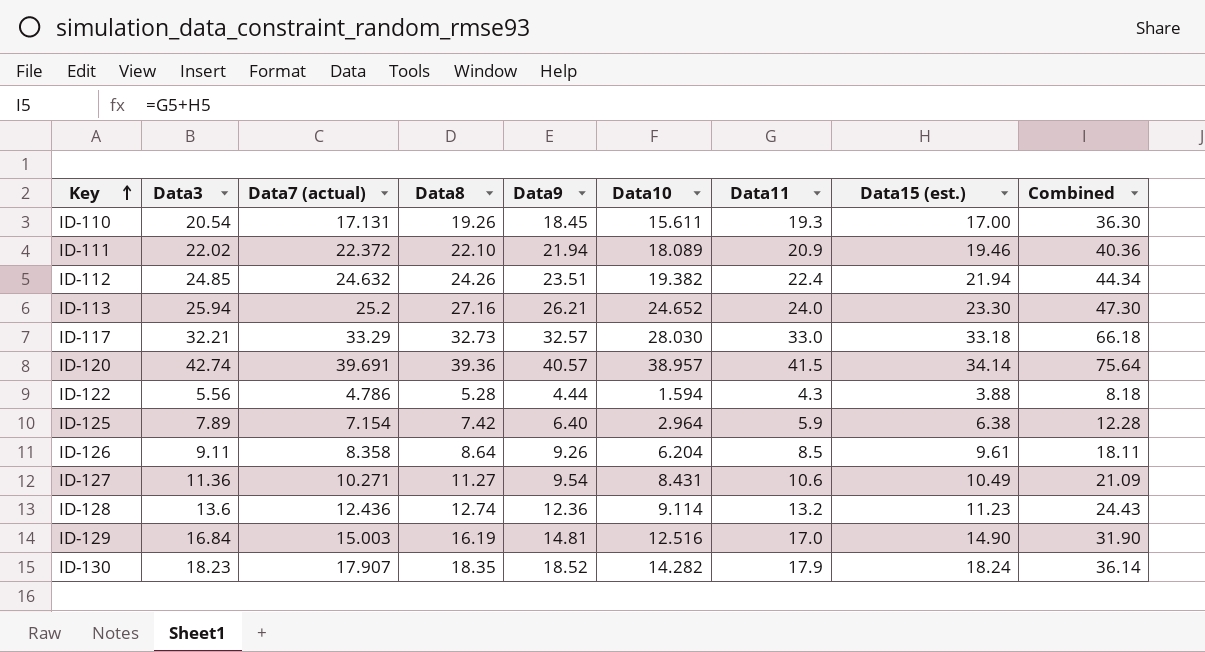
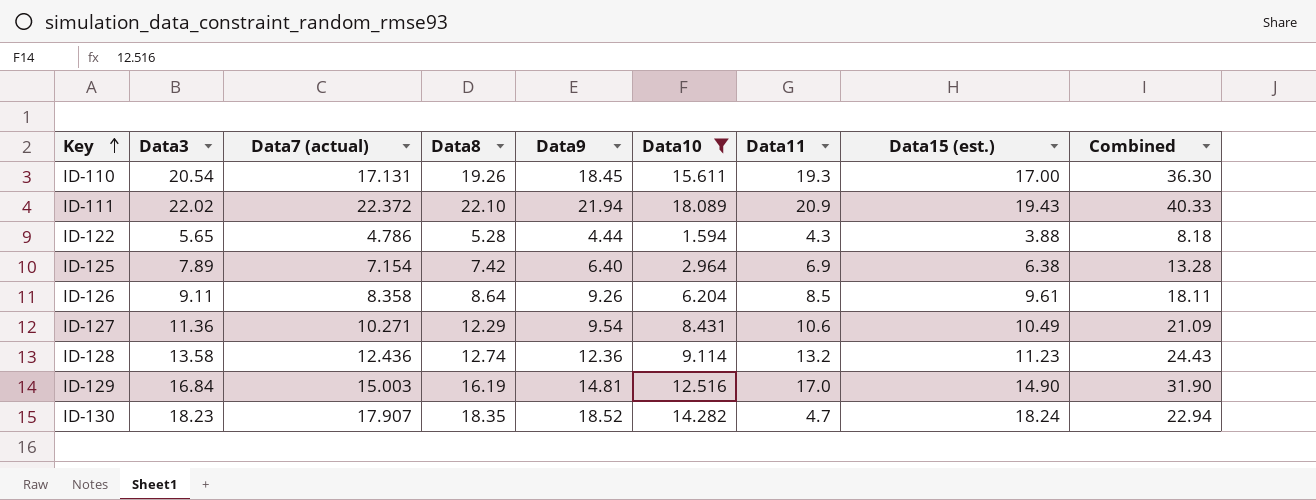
filter: none -> Data10 <= 18.089
ID-111 | Data15 (est.): 19.46 -> 19.43
ID-111 | Combined: 40.36 -> 40.33
ID-122 | Data3: 5.56 -> 5.65
ID-125 | Data11: 5.9 -> 6.9
ID-125 | Combined: 12.28 -> 13.28
ID-127 | Data8: 11.27 -> 12.29
ID-128 | Data3: 13.6 -> 13.58
ID-130 | Data11: 17.9 -> 4.7
ID-130 | Combined: 36.14 -> 22.94

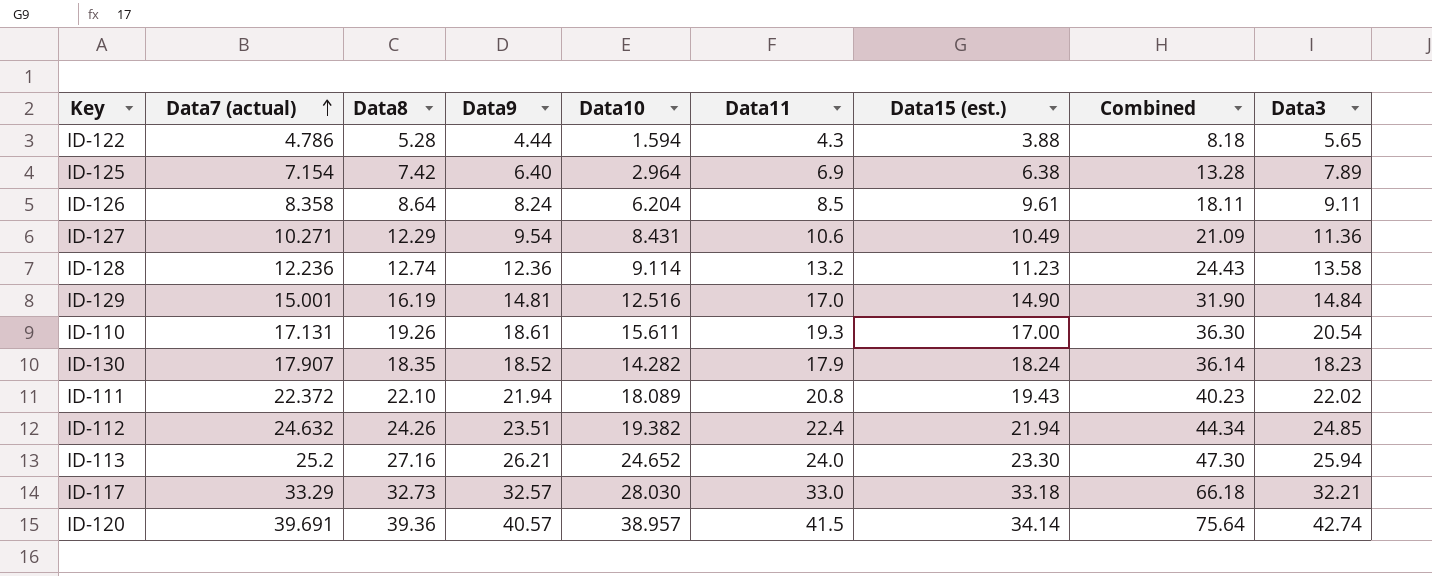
filter: Data10 <= 18.089 -> none
row order: Key ascending -> Data7 (actual) ascending
column Data3 | position: 2 -> 9
ID-126 | Data9: 9.26 -> 8.24
ID-128 | Data7 (actual): 12.436 -> 12.236
ID-129 | Data7 (actual): 15.003 -> 15.001
ID-129 | Data3: 16.84 -> 14.84
ID-110 | Data9: 18.45 -> 18.61
ID-130 | Data11: 4.7 -> 17.9
ID-130 | Combined: 22.94 -> 36.14
ID-111 | Data11: 20.9 -> 20.8
ID-111 | Combined: 40.33 -> 40.23

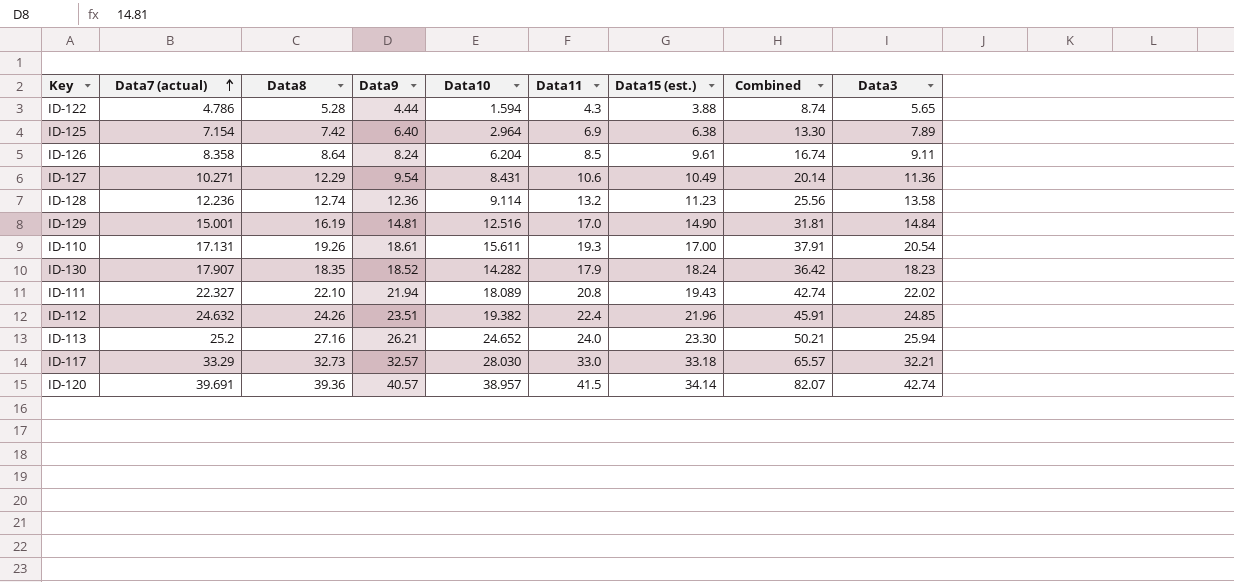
column Combined | formula: [Data11] + [Data15 (est.)] -> [Data9] + [Data11]
ID-111 | Data7 (actual): 22.372 -> 22.327
ID-112 | Data15 (est.): 21.94 -> 21.96

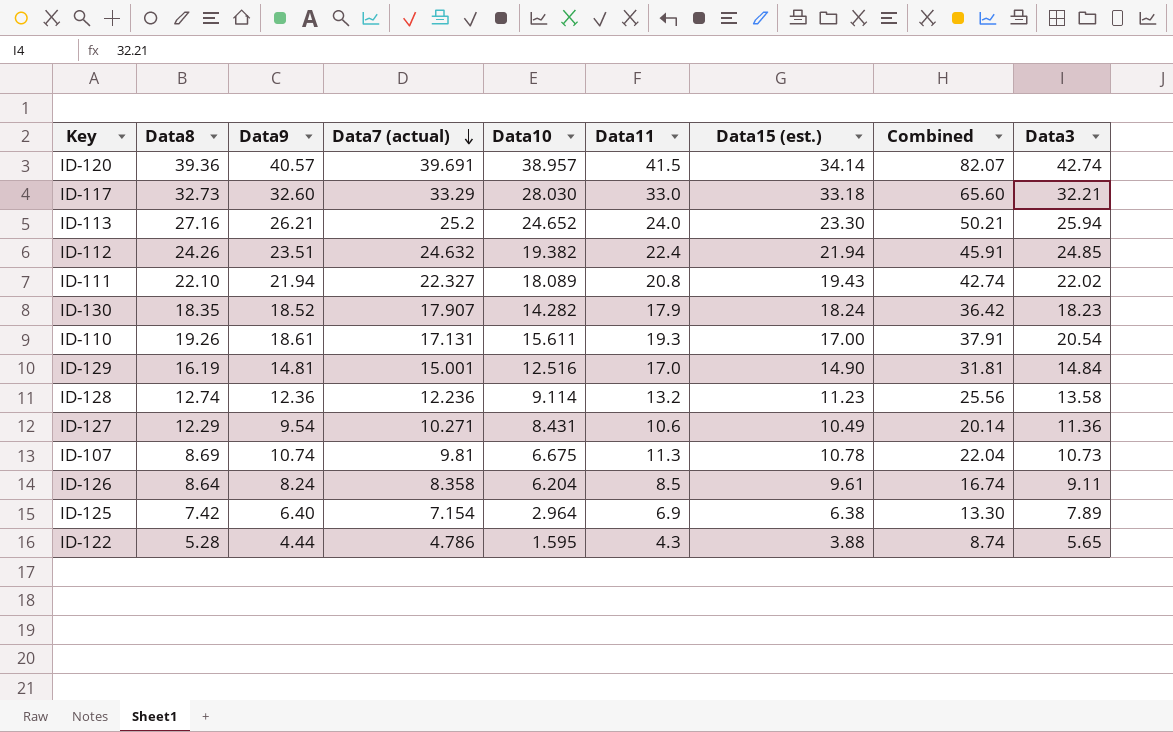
row order: Data7 (actual) ascending -> Data7 (actual) descending
column Data7 (actual) | position: 2 -> 4
ID-117 | Data9: 32.57 -> 32.60
ID-117 | Combined: 65.57 -> 65.60
ID-112 | Data15 (est.): 21.96 -> 21.94
row ID-107: none -> 8.69 | 10.74 | 9.81 | 6.675 | 11.3 | 10.78 | 22.04 | 10.73
ID-122 | Data10: 1.594 -> 1.595

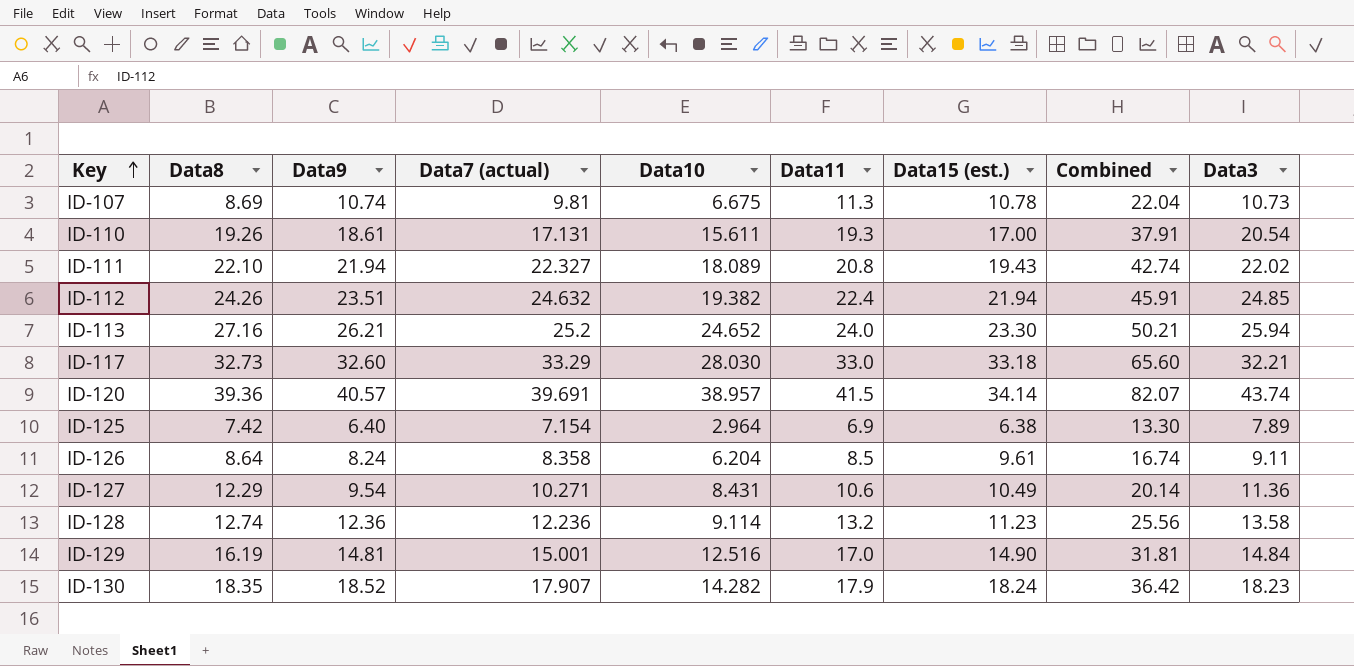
row order: Data7 (actual) descending -> Key ascending
row ID-122: 5.28 | 4.44 | 4.786 | 1.595 | 4.3 | 3.88 | 8.74 | 5.65 -> none
ID-120 | Data3: 42.74 -> 43.74

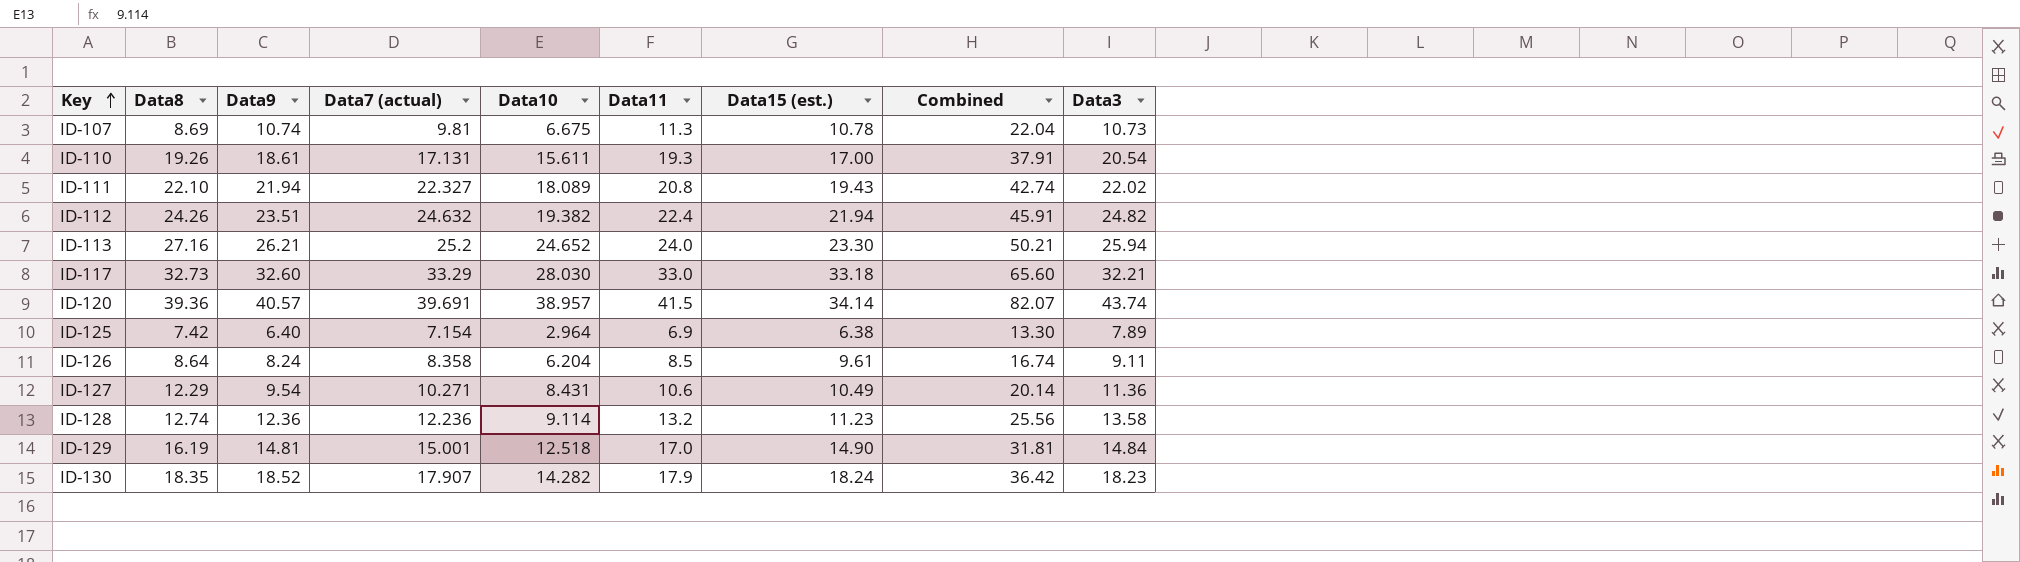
ID-112 | Data3: 24.85 -> 24.82
ID-129 | Data10: 12.516 -> 12.518

